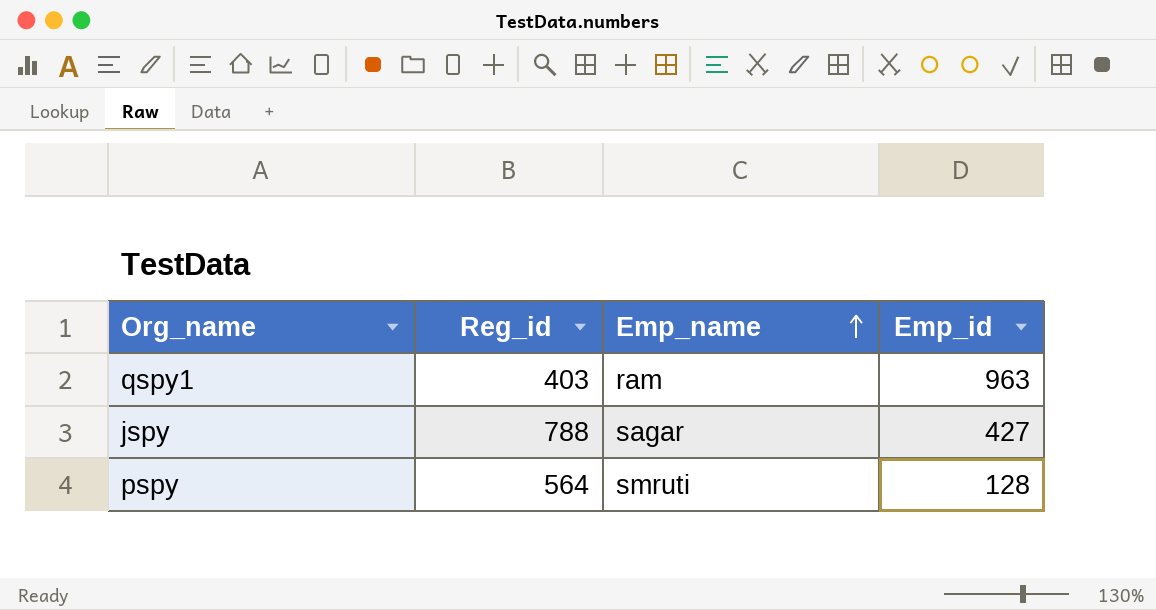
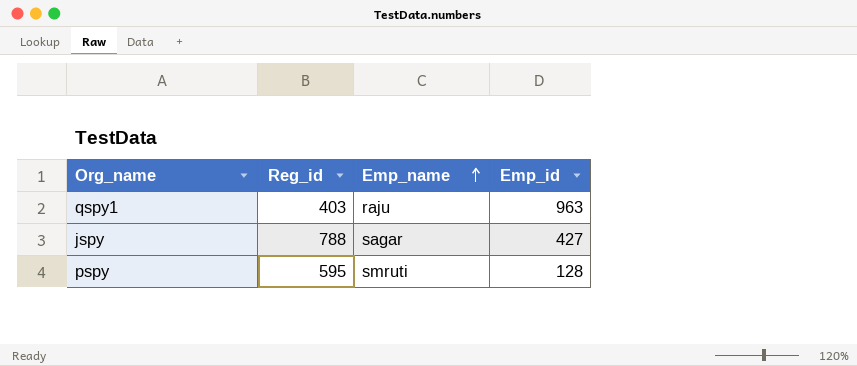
qspy1 | Emp_name: ram -> raju
pspy | Reg_id: 564 -> 595

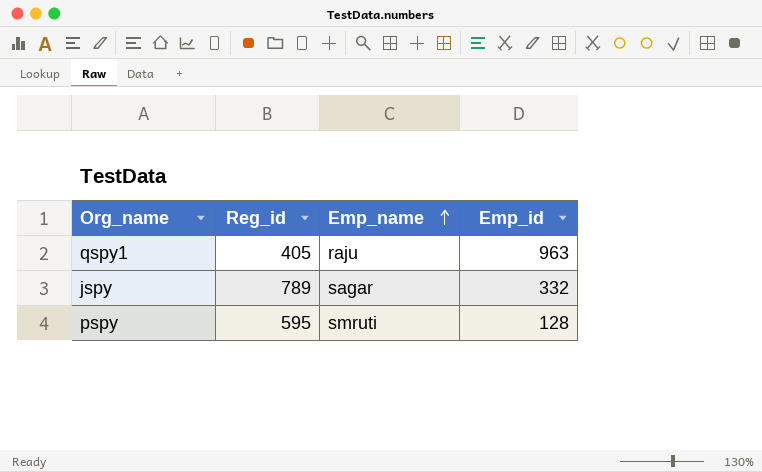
qspy1 | Reg_id: 403 -> 405
jspy | Reg_id: 788 -> 789
jspy | Emp_id: 427 -> 332

